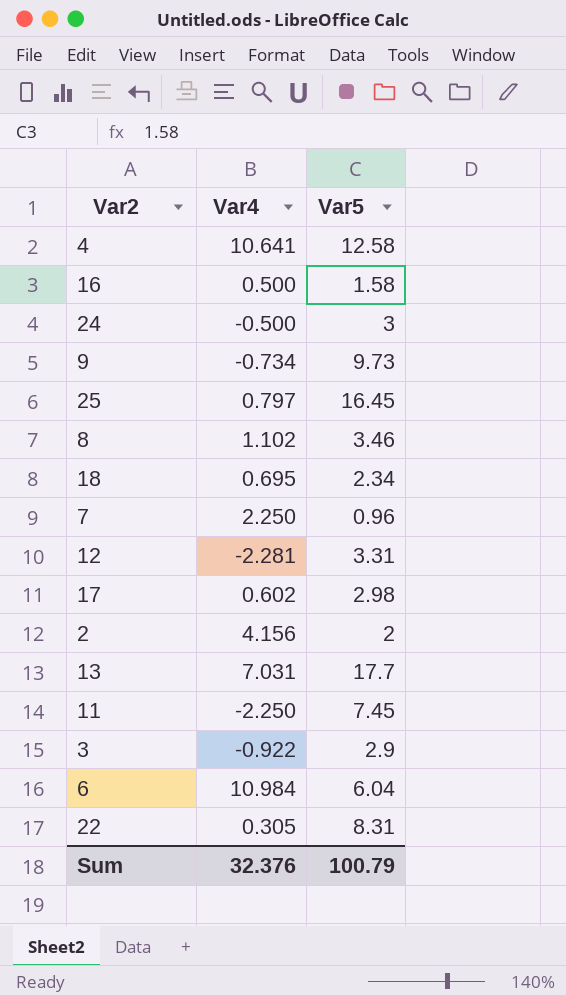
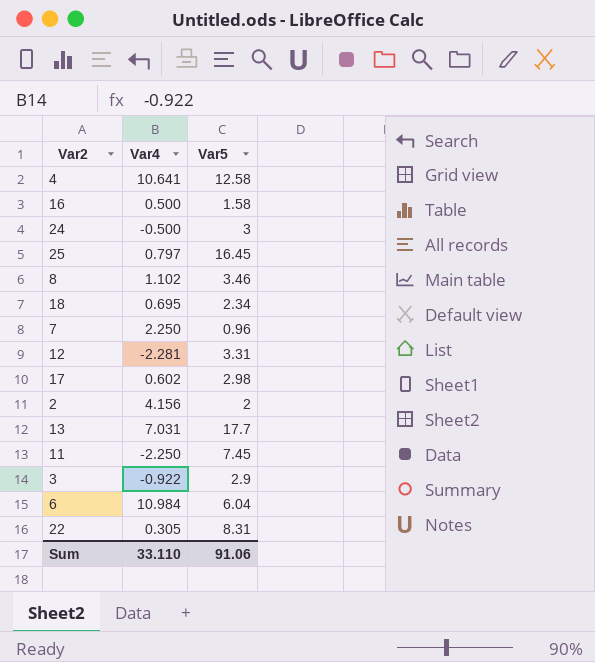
row 9: -0.734 | 9.73 -> none
Sum | Var4: 32.376 -> 33.110
Sum | Var5: 100.79 -> 91.06

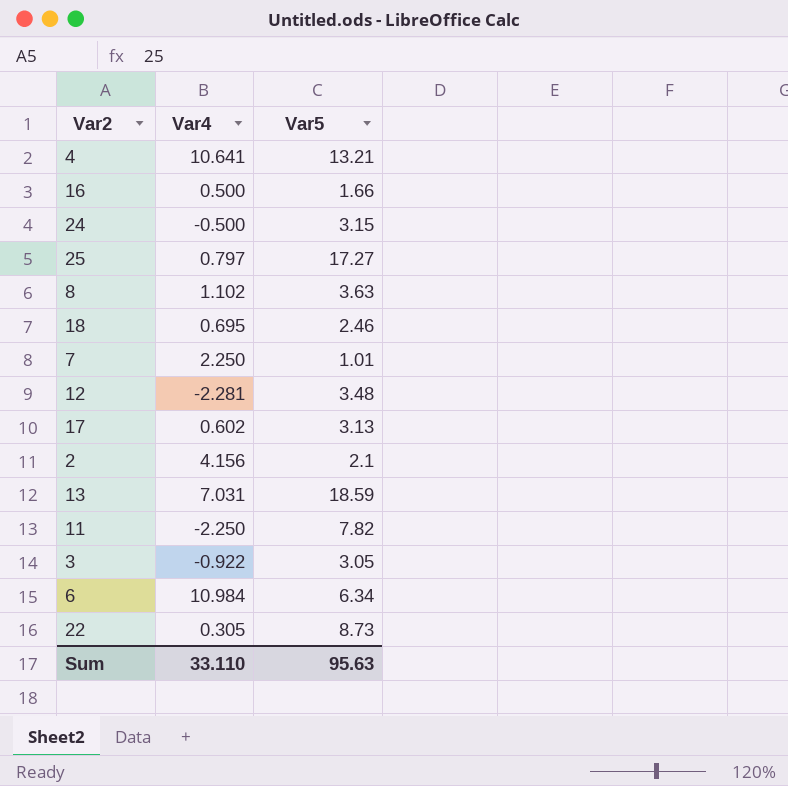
4 | Var5: 12.58 -> 13.21
16 | Var5: 1.58 -> 1.66
24 | Var5: 3 -> 3.15
25 | Var5: 16.45 -> 17.27
8 | Var5: 3.46 -> 3.63
18 | Var5: 2.34 -> 2.46
7 | Var5: 0.96 -> 1.01
12 | Var5: 3.31 -> 3.48
17 | Var5: 2.98 -> 3.13
2 | Var5: 2 -> 2.1
13 | Var5: 17.7 -> 18.59
11 | Var5: 7.45 -> 7.82
3 | Var5: 2.9 -> 3.05
6 | Var5: 6.04 -> 6.34
22 | Var5: 8.31 -> 8.73
Sum | Var5: 91.06 -> 95.63

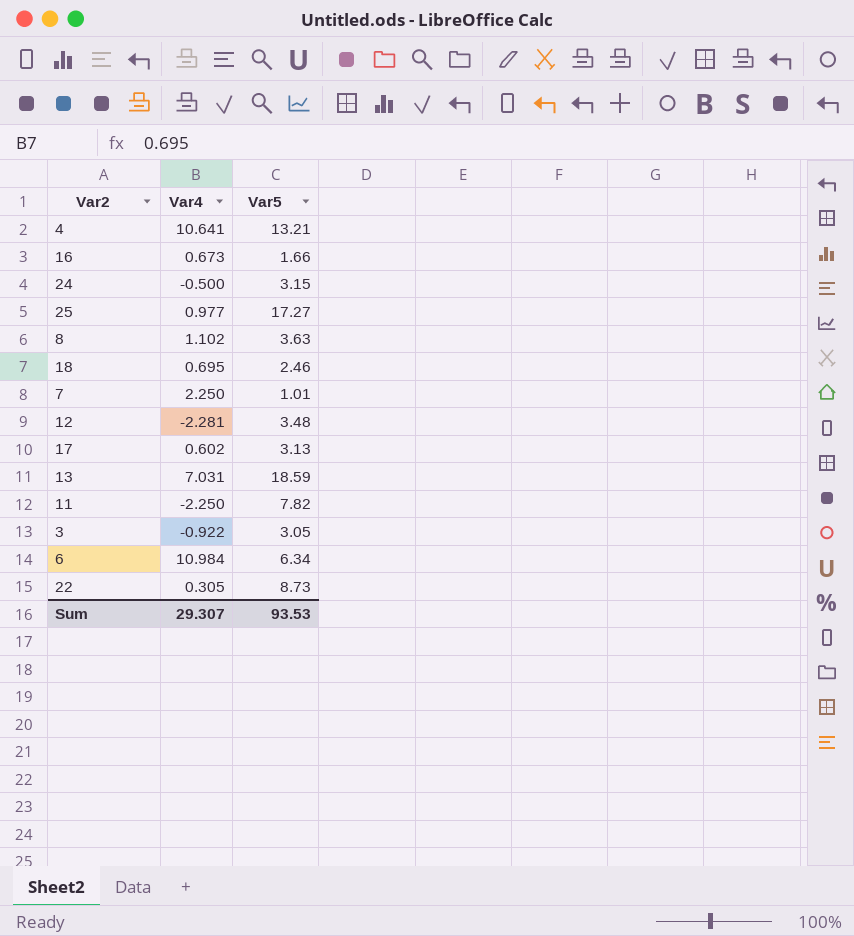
row 2: 4.156 | 2.1 -> none
16 | Var4: 0.500 -> 0.673
25 | Var4: 0.797 -> 0.977
Sum | Var4: 33.110 -> 29.307
Sum | Var5: 95.63 -> 93.53

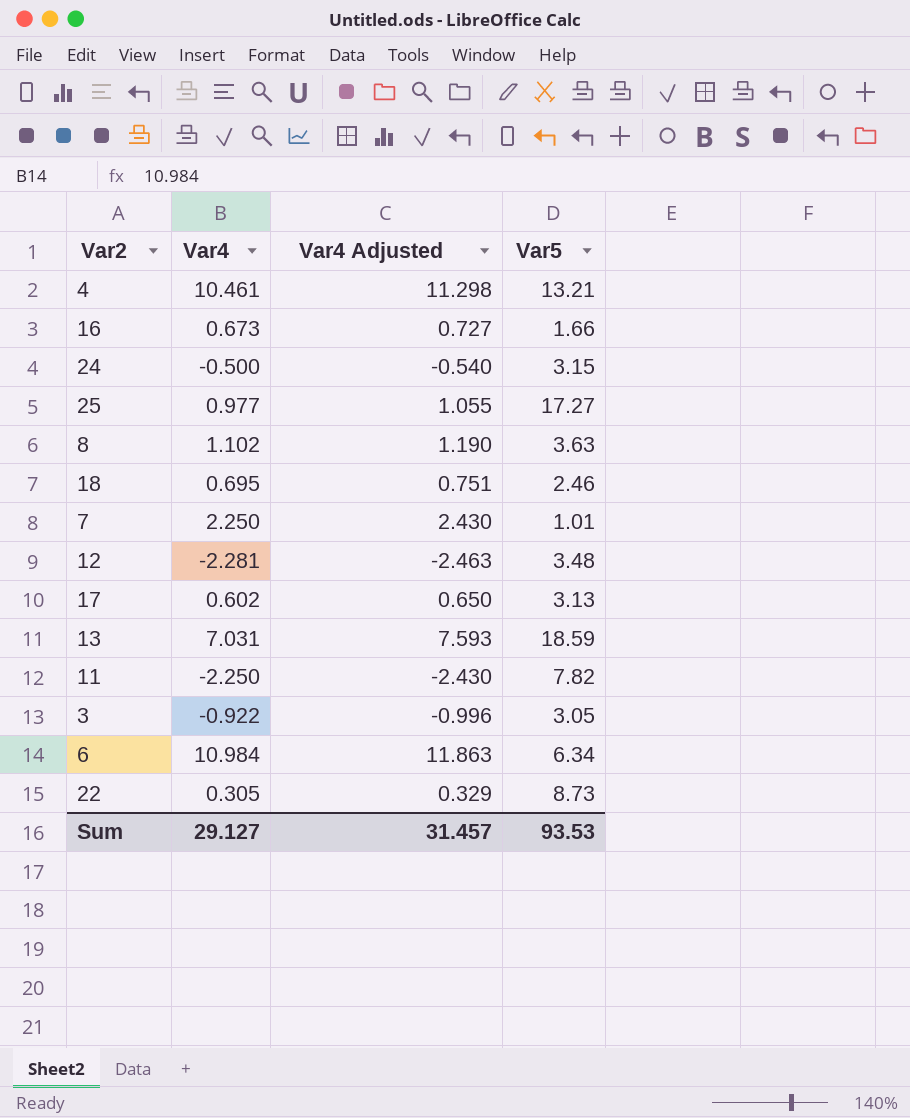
column Var4 Adjusted | formula: none -> [Var4] * 1.08
4 | Var4: 10.641 -> 10.461
Sum | Var4: 29.307 -> 29.127

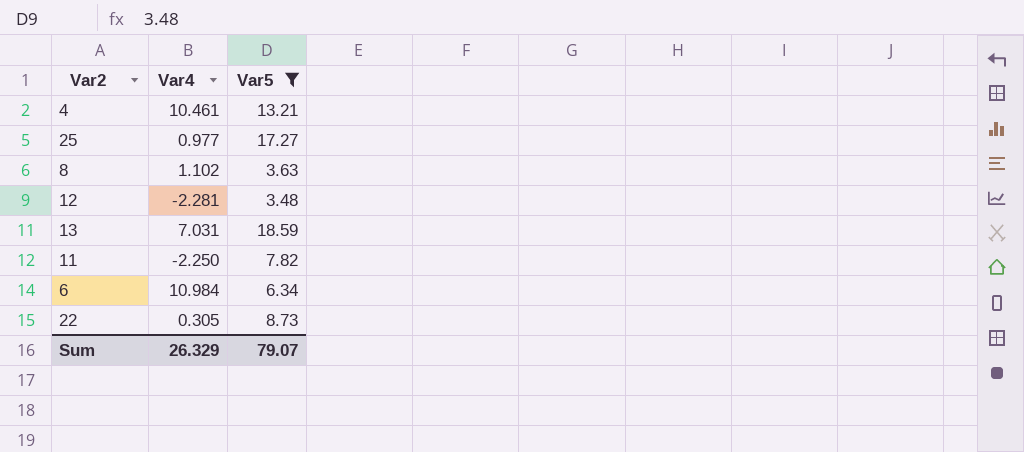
filter: none -> Var5 >= 3.48
column Var4 Adjusted | formula: [Var4] * 1.08 -> none
Sum | Var4: 29.127 -> 26.329
Sum | Var5: 93.53 -> 79.07

